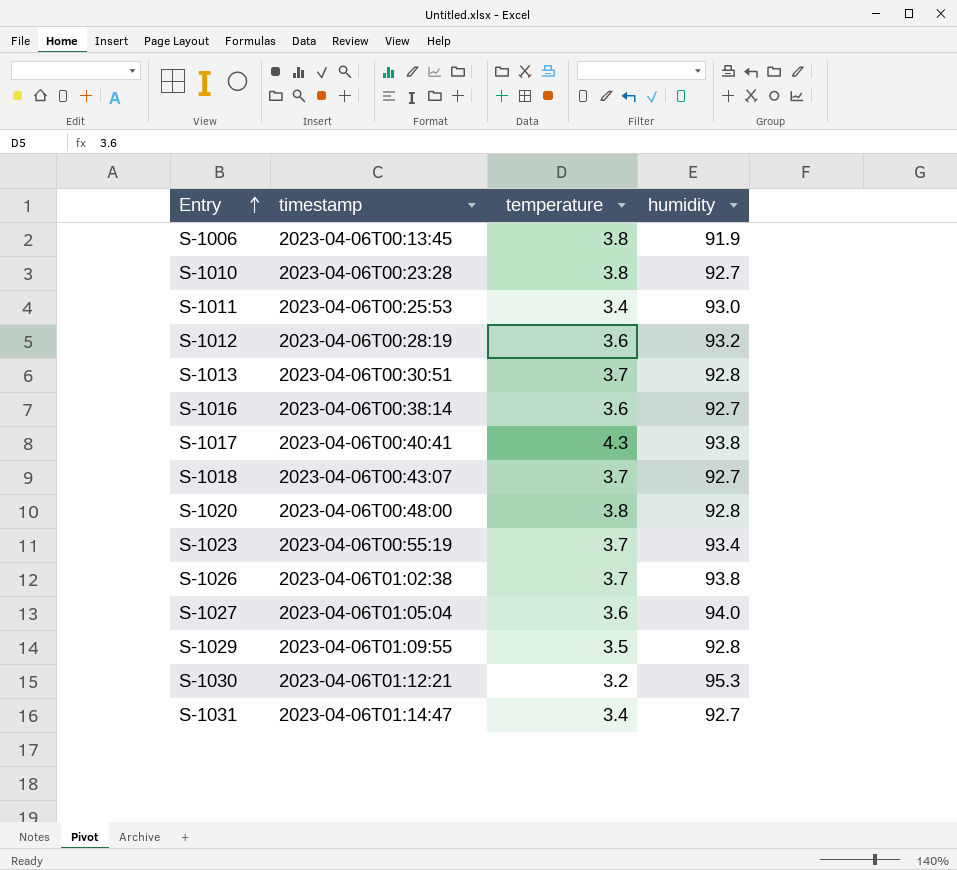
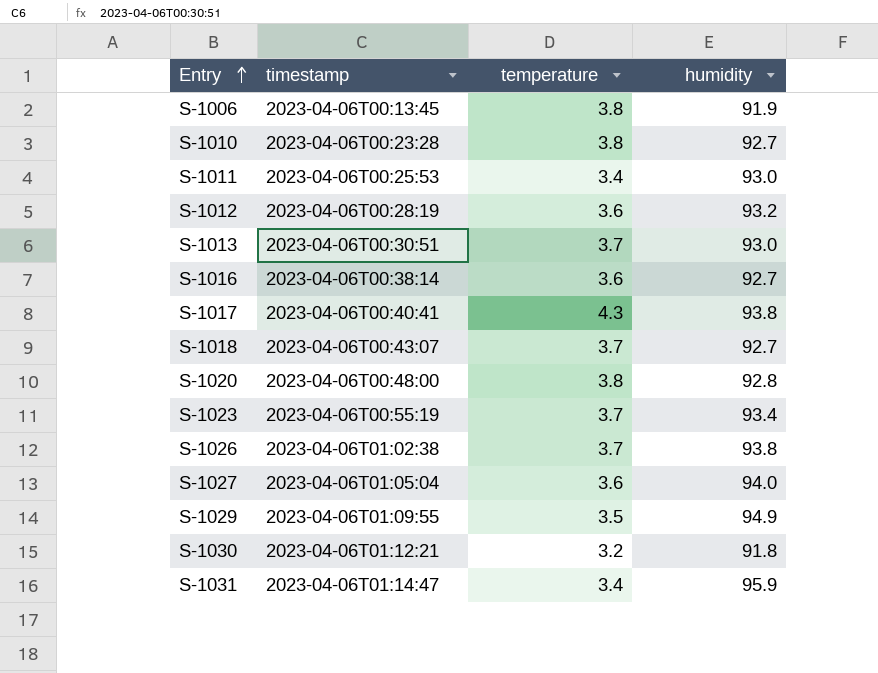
S-1013 | humidity: 92.8 -> 93.0
S-1029 | humidity: 92.8 -> 94.9
S-1030 | humidity: 95.3 -> 91.8
S-1031 | humidity: 92.7 -> 95.9

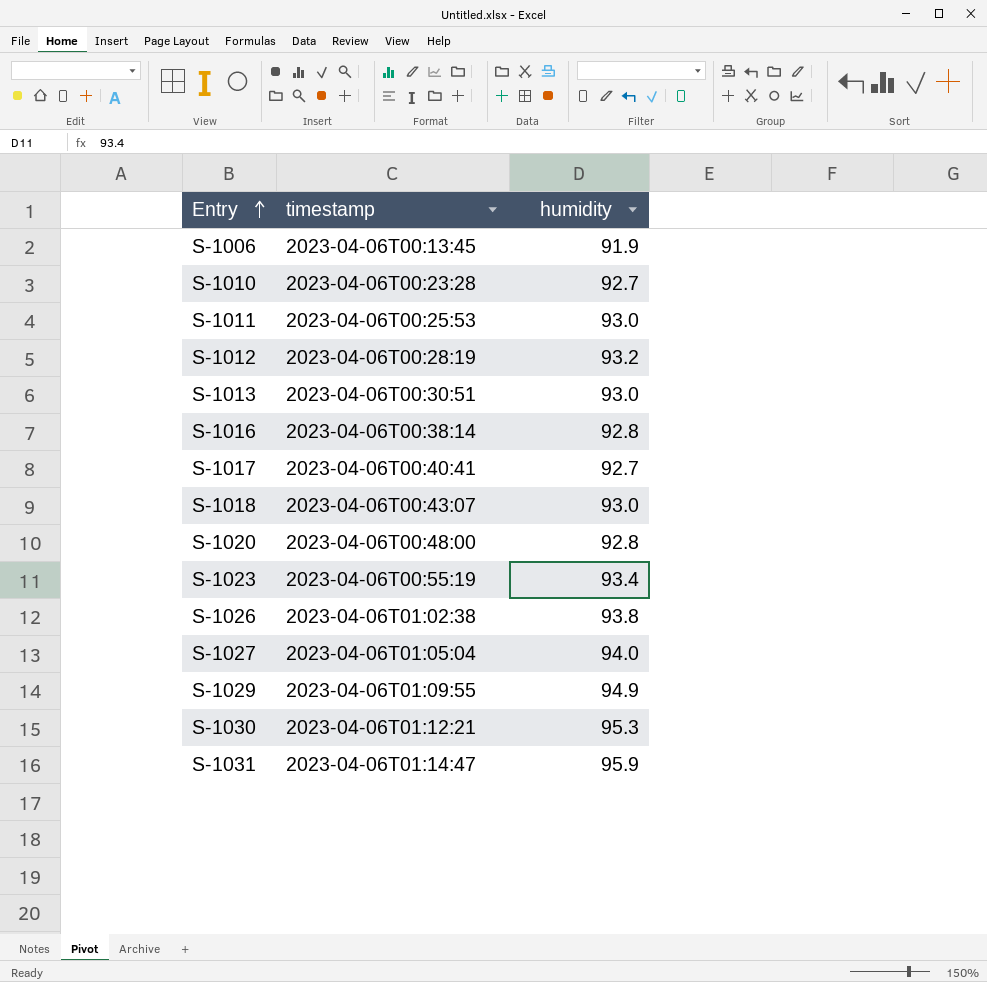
column temperature | position: 3 -> none
S-1016 | humidity: 92.7 -> 92.8
S-1017 | humidity: 93.8 -> 92.7
S-1018 | humidity: 92.7 -> 93.0
S-1030 | humidity: 91.8 -> 95.3

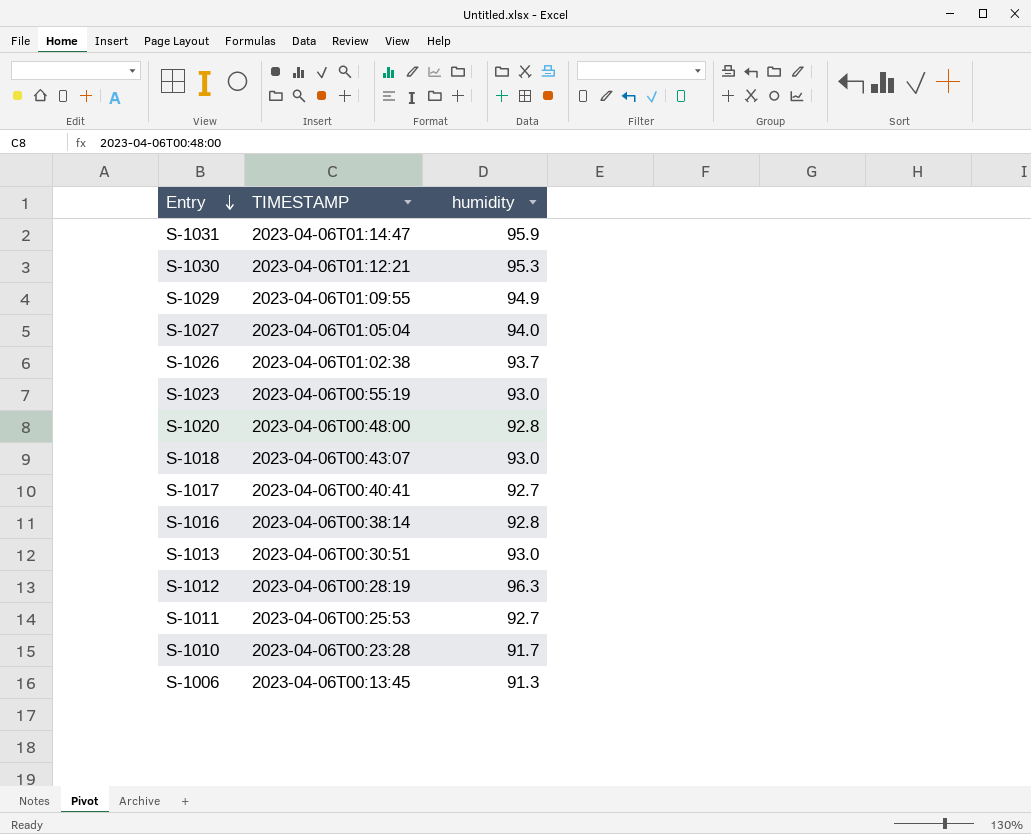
row order: Entry ascending -> Entry descending
column name: timestamp -> TIMESTAMP
S-1026 | humidity: 93.8 -> 93.7
S-1023 | humidity: 93.4 -> 93.0
S-1012 | humidity: 93.2 -> 96.3
S-1011 | humidity: 93.0 -> 92.7
S-1010 | humidity: 92.7 -> 91.7
S-1006 | humidity: 91.9 -> 91.3

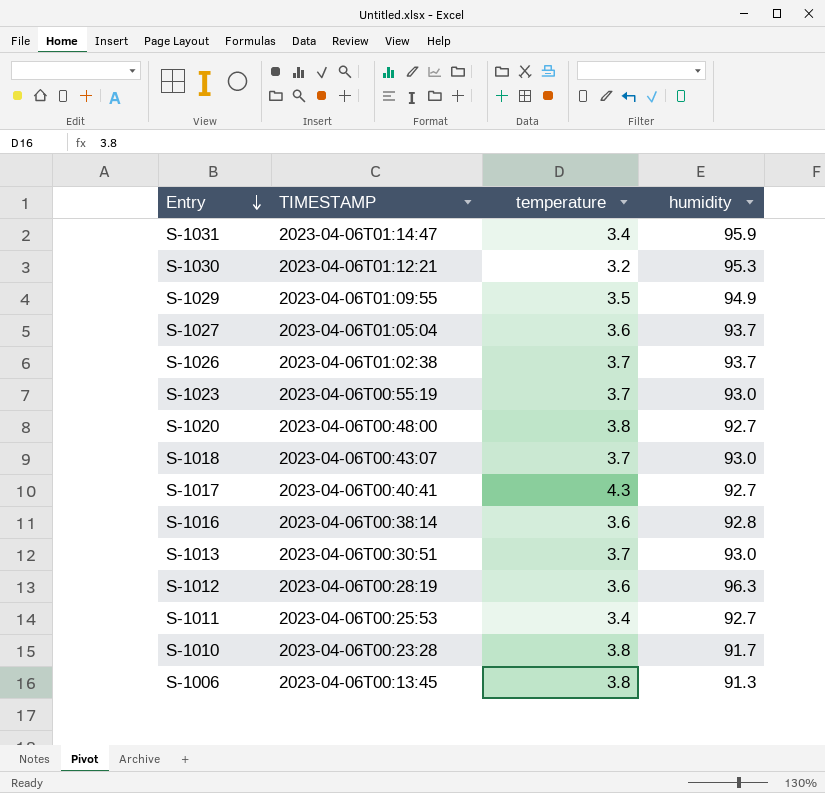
column temperature | position: none -> 3
S-1027 | humidity: 94.0 -> 93.7
S-1020 | humidity: 92.8 -> 92.7

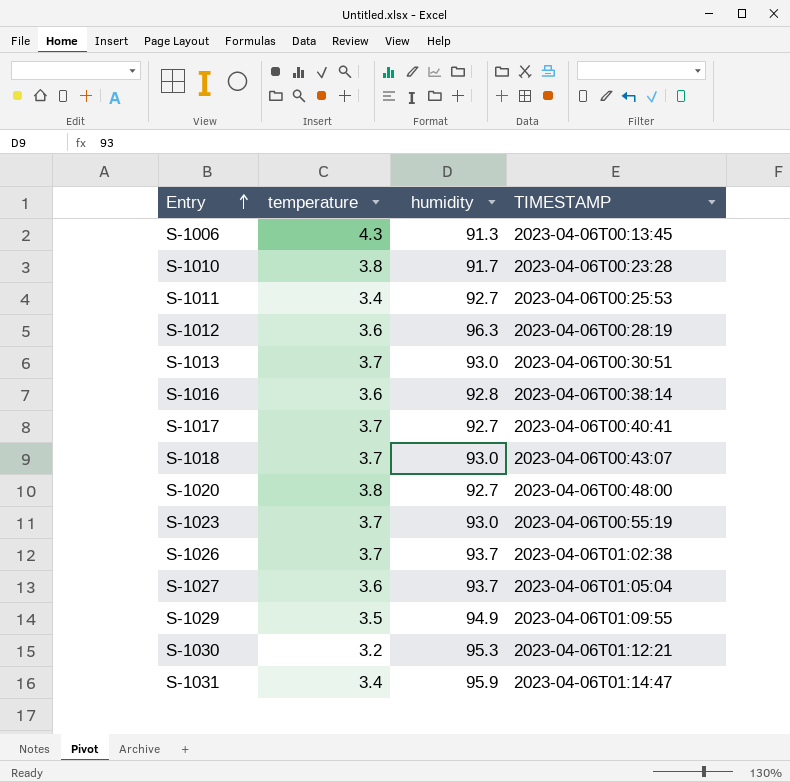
row order: Entry descending -> Entry ascending
column TIMESTAMP | position: 2 -> 4
S-1006 | temperature: 3.8 -> 4.3
S-1017 | temperature: 4.3 -> 3.7

